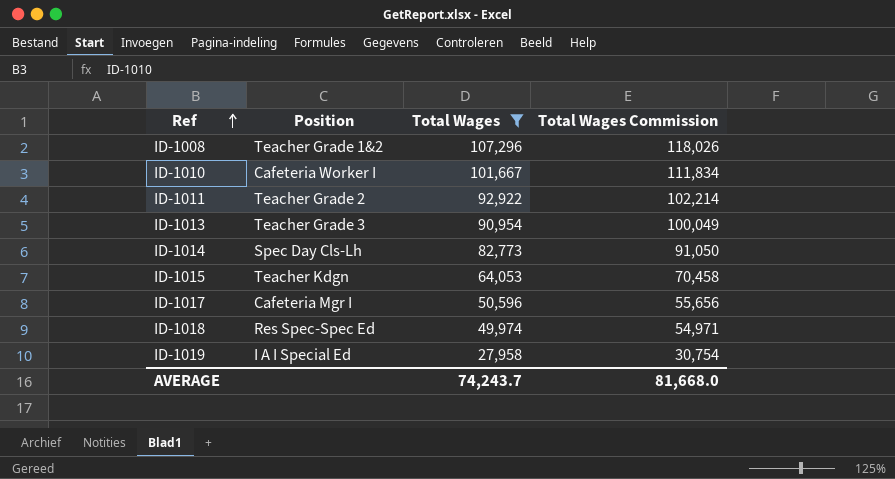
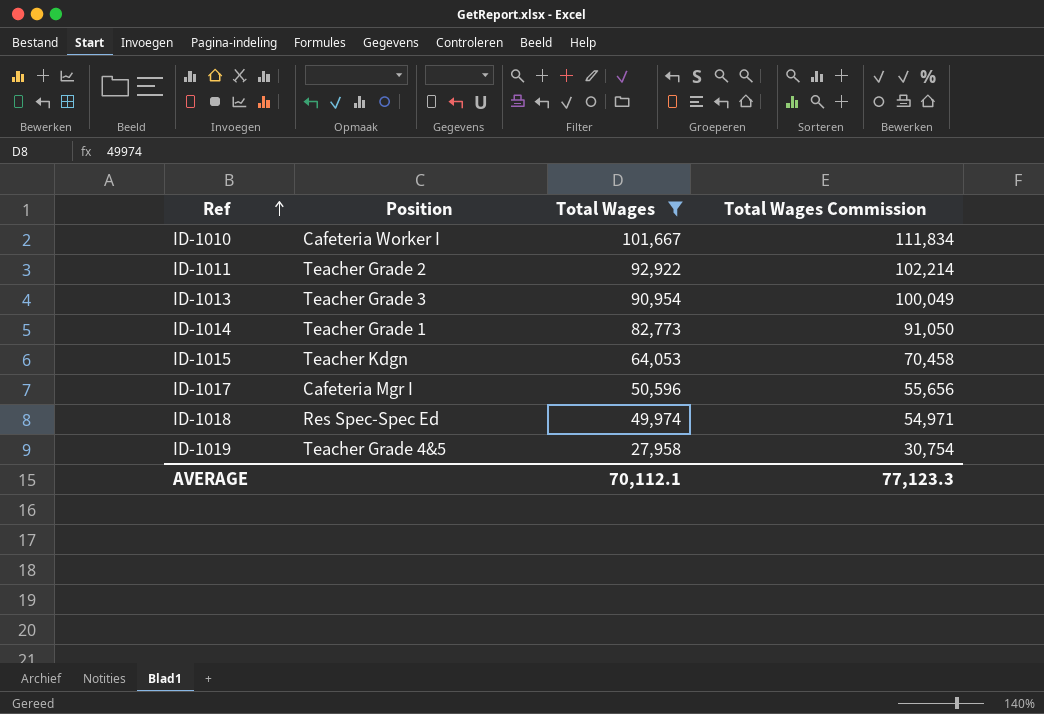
row ID-1008: Teacher Grade 1&2 | 107,296 | 118,026 -> none
ID-1014 | Position: Spec Day Cls-Lh -> Teacher Grade 1
ID-1019 | Position: I A I Special Ed -> Teacher Grade 4&5
AVERAGE | Total Wages: 74,243.7 -> 70,112.1
AVERAGE | Total Wages Commission: 81,668.0 -> 77,123.3

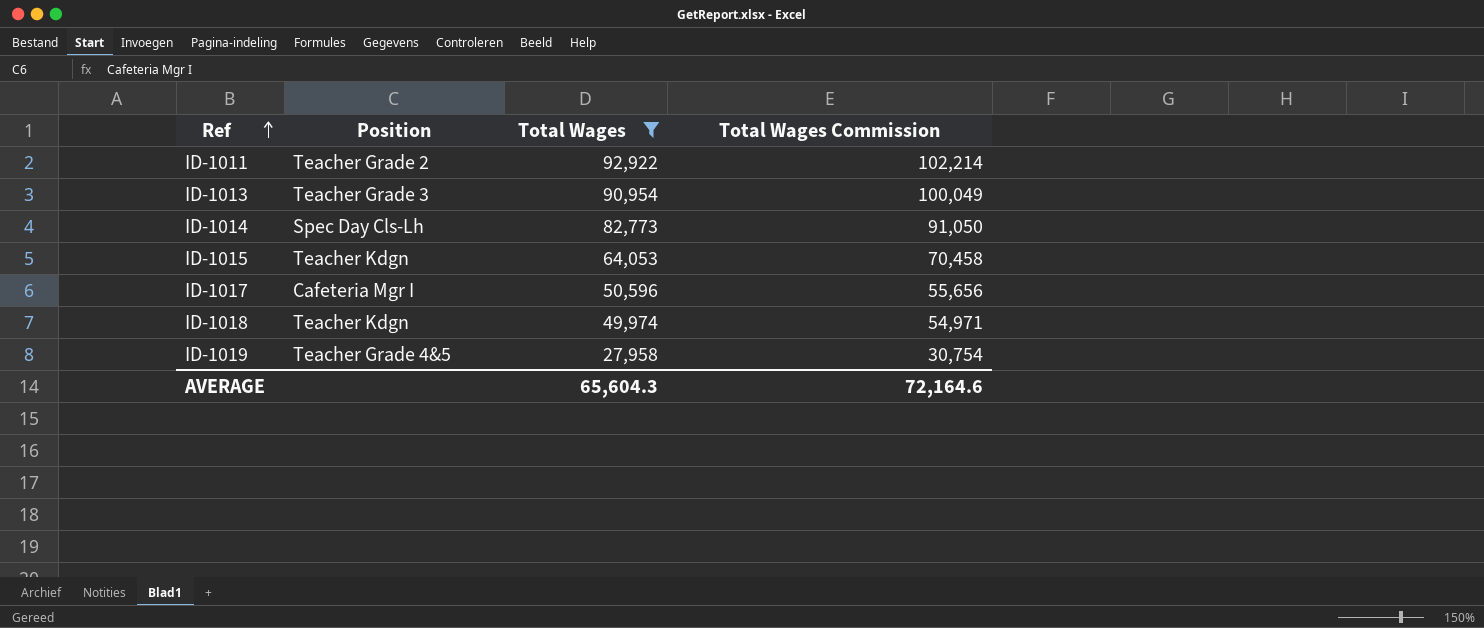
row ID-1010: Cafeteria Worker I | 101,667 | 111,834 -> none
ID-1014 | Position: Teacher Grade 1 -> Spec Day Cls-Lh
ID-1018 | Position: Res Spec-Spec Ed -> Teacher Kdgn
AVERAGE | Total Wages: 70,112.1 -> 65,604.3
AVERAGE | Total Wages Commission: 77,123.3 -> 72,164.6

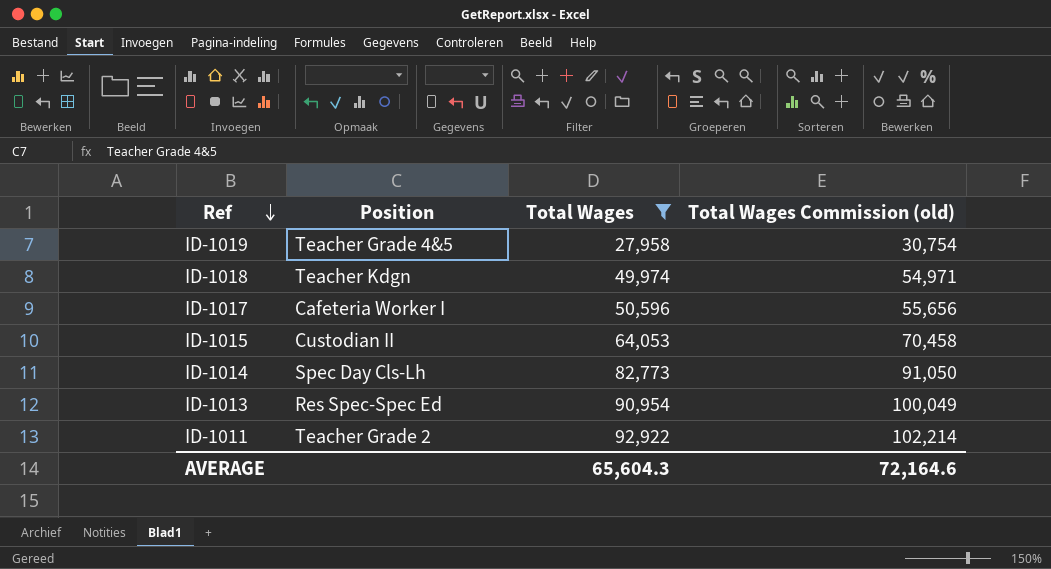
row order: Ref ascending -> Ref descending
column name: Total Wages Commission -> Total Wages Commission (old)
ID-1017 | Position: Cafeteria Mgr I -> Cafeteria Worker I
ID-1015 | Position: Teacher Kdgn -> Custodian II
ID-1013 | Position: Teacher Grade 3 -> Res Spec-Spec Ed

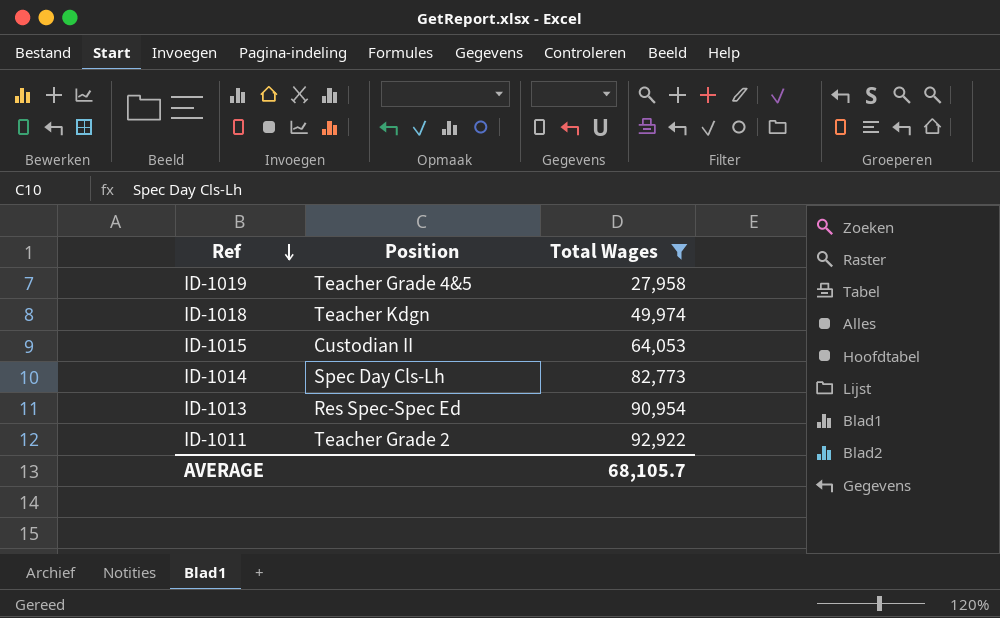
column Total Wages Commission (old) | formula: [Total Wages] * 1.1 -> none
row ID-1017: Cafeteria Worker I | 50,596 | 55,656 -> none
AVERAGE | Total Wages: 65,604.3 -> 68,105.7

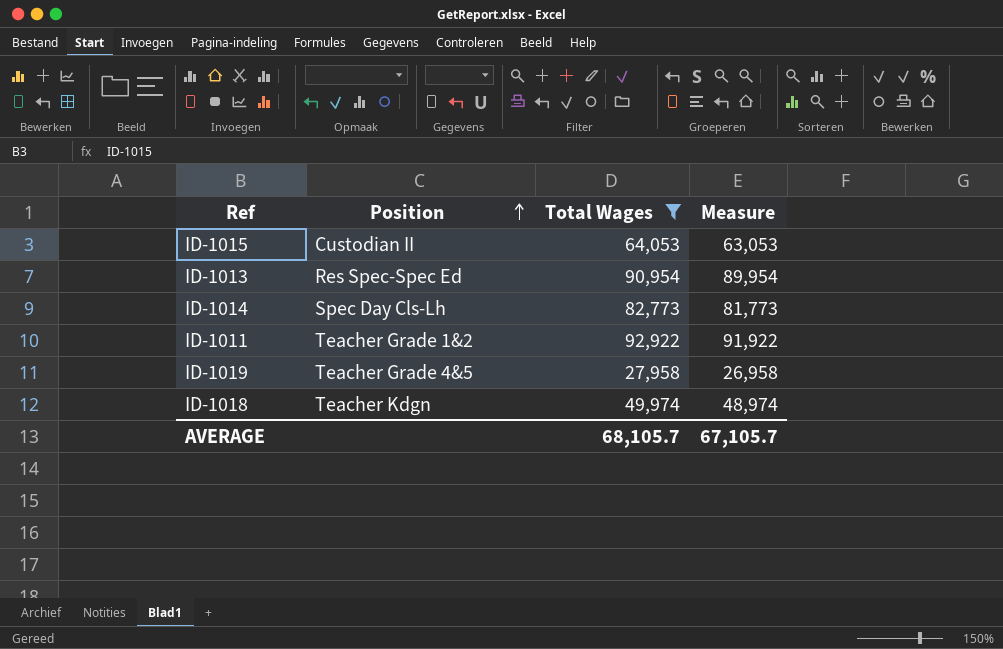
row order: Ref descending -> Position ascending
column Measure | formula: none -> [Total Wages] - 1000
ID-1011 | Position: Teacher Grade 2 -> Teacher Grade 1&2

